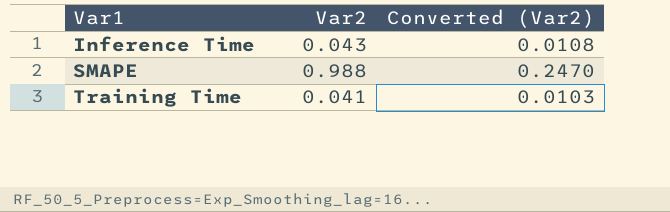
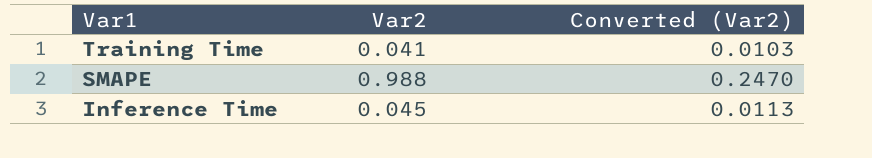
row order: Var1 ascending -> Var1 descending
Inference Time | Var2: 0.043 -> 0.045
Inference Time | Converted (Var2): 0.0108 -> 0.0113

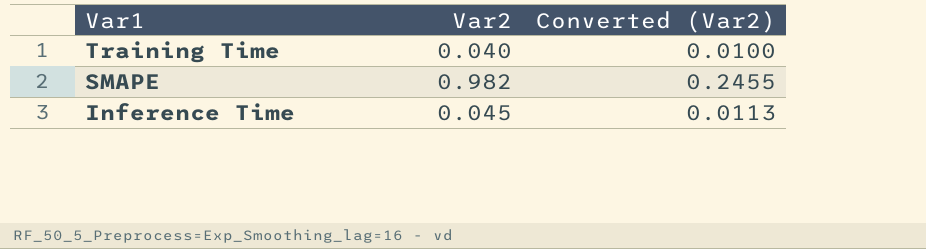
Training Time | Var2: 0.041 -> 0.040
Training Time | Converted (Var2): 0.0103 -> 0.0100
SMAPE | Var2: 0.988 -> 0.982
SMAPE | Converted (Var2): 0.2470 -> 0.2455

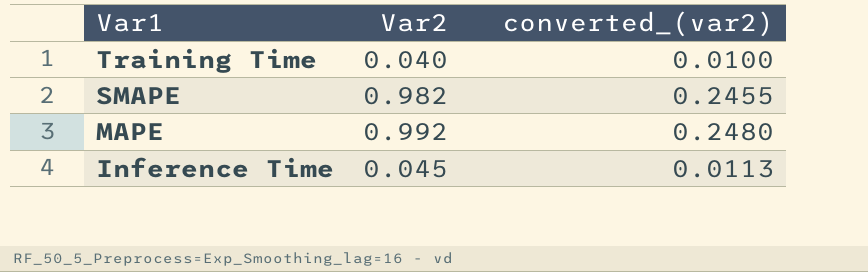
column name: Converted (Var2) -> converted_(var2)
row MAPE: none -> 0.992 | 0.2480

